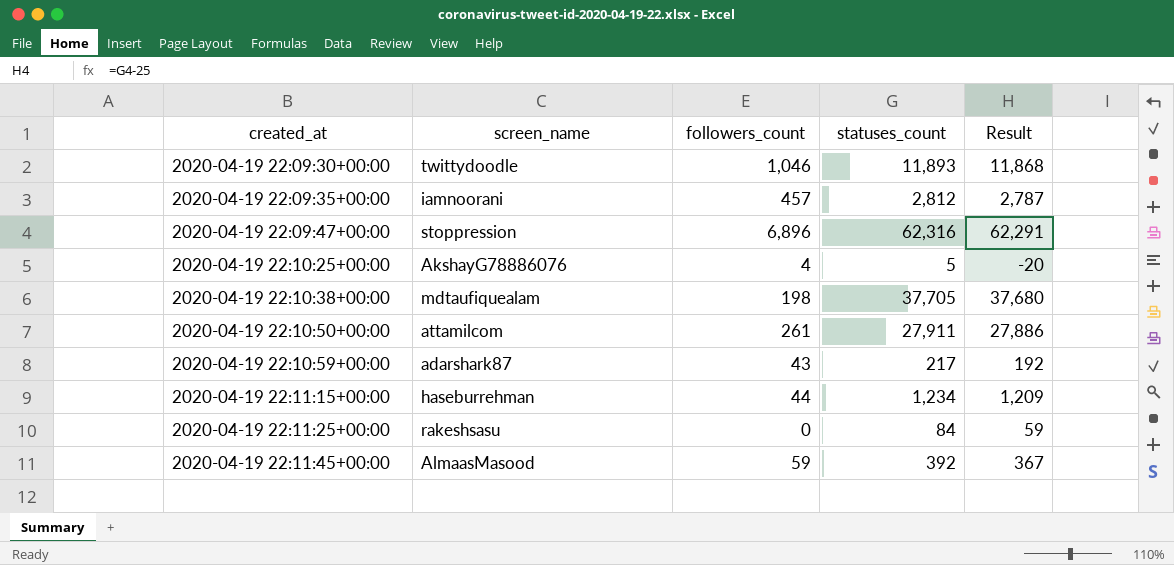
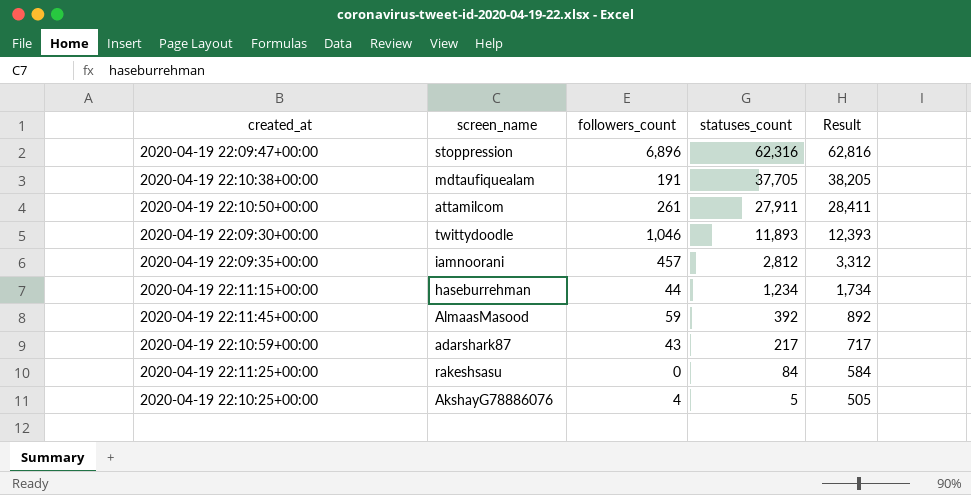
row order: created_at ascending -> statuses_count descending
column Result | formula: [statuses_count] - 25 -> [statuses_count] + 500
2020-04-19 22:10:38+00:00 | followers_count: 198 -> 191

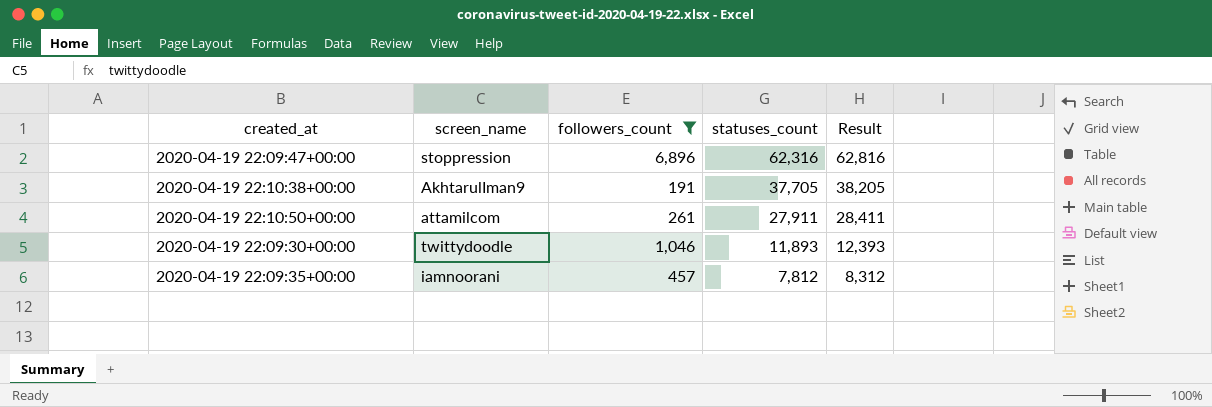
filter: none -> followers_count >= 191
2020-04-19 22:10:38+00:00 | screen_name: mdtaufiquealam -> AkhtarulIman9
2020-04-19 22:09:35+00:00 | statuses_count: 2,812 -> 7,812
2020-04-19 22:09:35+00:00 | Result: 3,312 -> 8,312

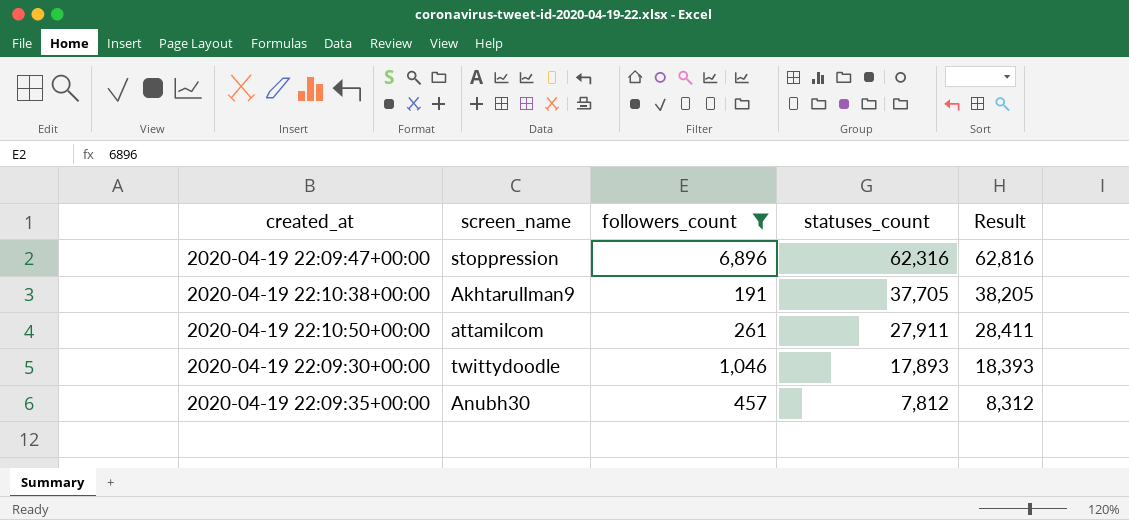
2020-04-19 22:09:30+00:00 | statuses_count: 11,893 -> 17,893
2020-04-19 22:09:30+00:00 | Result: 12,393 -> 18,393
2020-04-19 22:09:35+00:00 | screen_name: iamnoorani -> Anubh30

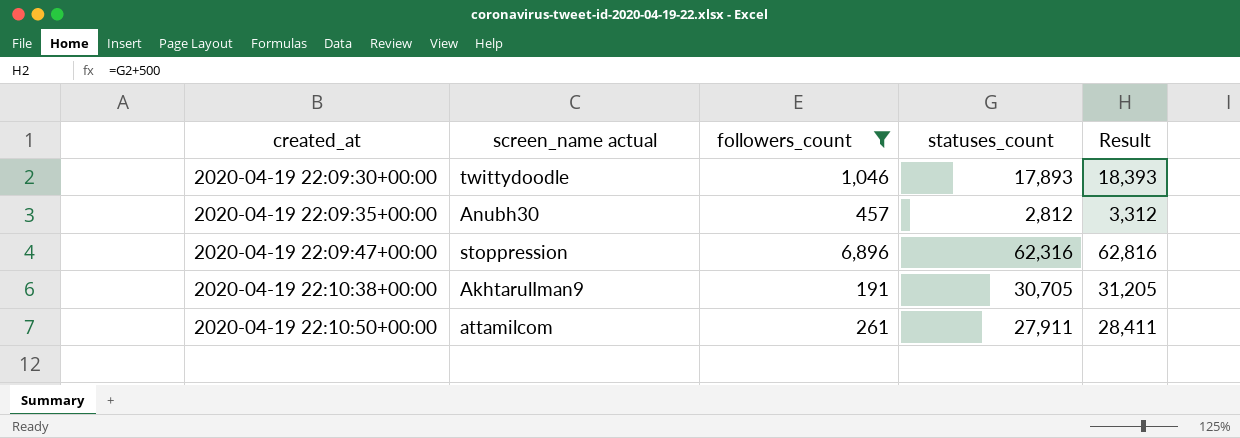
row order: statuses_count descending -> created_at ascending
column name: screen_name -> screen_name actual
2020-04-19 22:09:35+00:00 | statuses_count: 7,812 -> 2,812
2020-04-19 22:09:35+00:00 | Result: 8,312 -> 3,312
2020-04-19 22:10:38+00:00 | statuses_count: 37,705 -> 30,705
2020-04-19 22:10:38+00:00 | Result: 38,205 -> 31,205

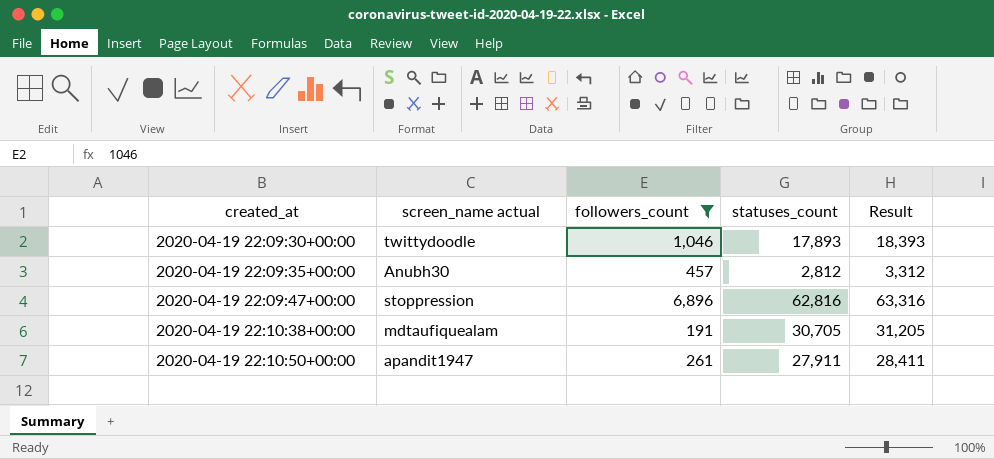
2020-04-19 22:09:47+00:00 | statuses_count: 62,316 -> 62,816
2020-04-19 22:09:47+00:00 | Result: 62,816 -> 63,316
2020-04-19 22:10:38+00:00 | screen_name actual: AkhtarulIman9 -> mdtaufiquealam
2020-04-19 22:10:50+00:00 | screen_name actual: attamilcom -> apandit1947

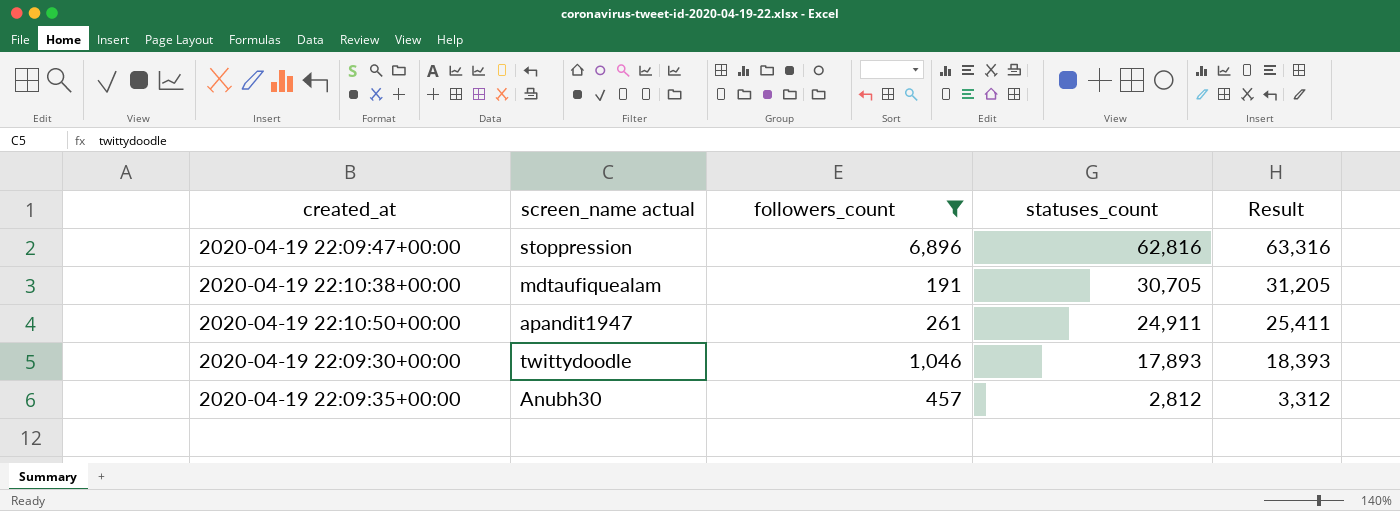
row order: created_at ascending -> statuses_count descending
2020-04-19 22:10:50+00:00 | statuses_count: 27,911 -> 24,911
2020-04-19 22:10:50+00:00 | Result: 28,411 -> 25,411

